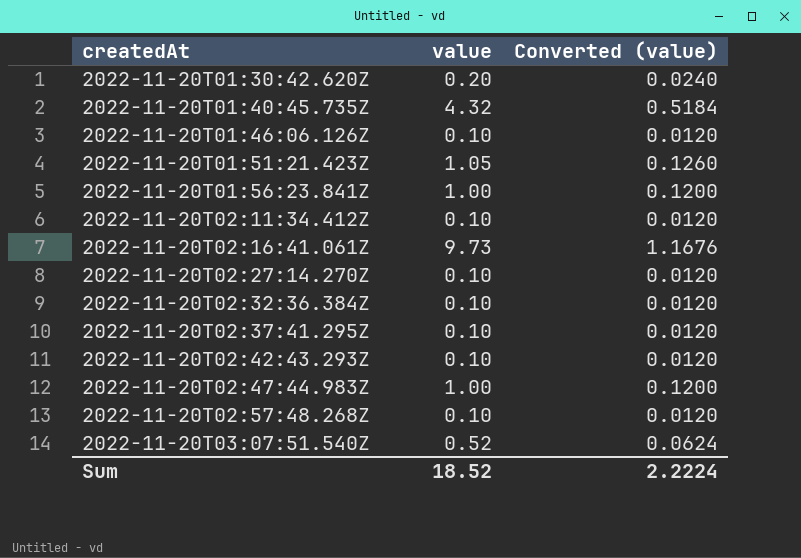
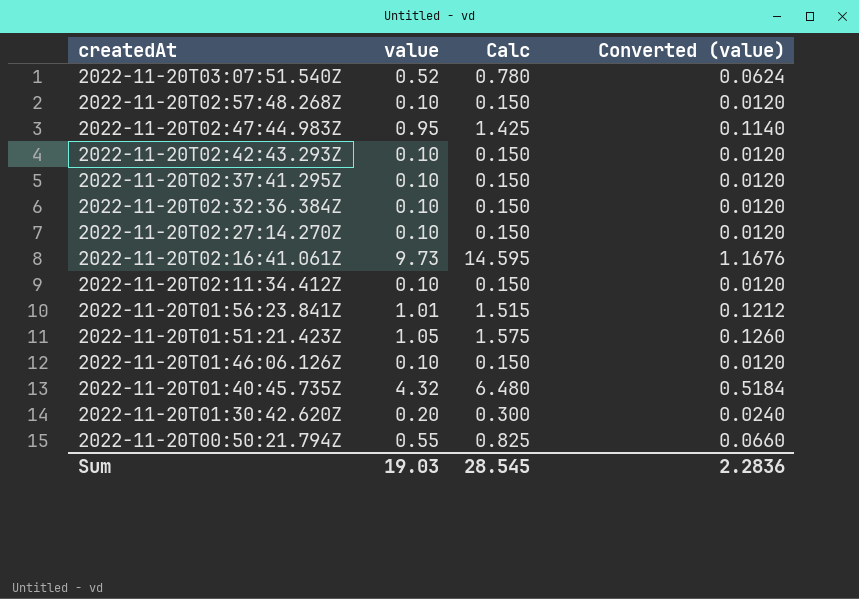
row order: createdAt ascending -> createdAt descending
column Calc | formula: none -> [value] * 1.5
2022-11-20T02:47:44.983Z | value: 1.00 -> 0.95
2022-11-20T02:47:44.983Z | Converted (value): 0.1200 -> 0.1140
2022-11-20T01:56:23.841Z | value: 1.00 -> 1.01
2022-11-20T01:56:23.841Z | Converted (value): 0.1200 -> 0.1212
row 2022-11-20T00:50:21.794Z: none -> 0.55 | 0.825 | 0.0660
Sum | value: 18.52 -> 19.03
Sum | Converted (value): 2.2224 -> 2.2836

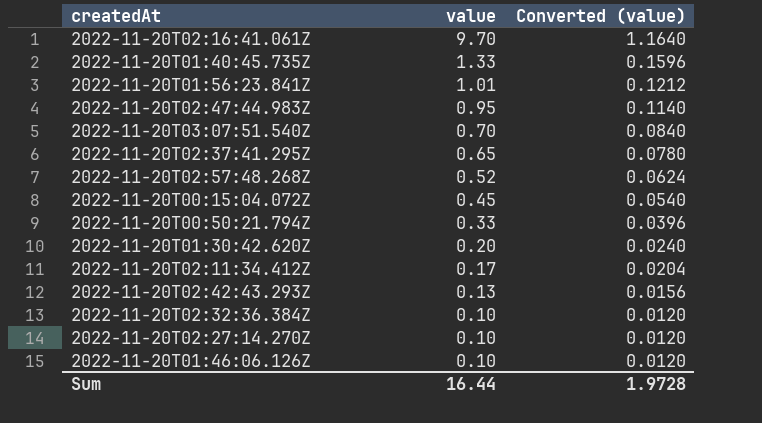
row order: createdAt descending -> value descending
column Calc | formula: [value] * 1.5 -> none
row 2022-11-20T01:51:21.423Z: 1.05 | 1.575 | 0.1260 -> none
2022-11-20T02:16:41.061Z | value: 9.73 -> 9.70
2022-11-20T02:16:41.061Z | Converted (value): 1.1676 -> 1.1640
2022-11-20T01:40:45.735Z | value: 4.32 -> 1.33
2022-11-20T01:40:45.735Z | Converted (value): 0.5184 -> 0.1596
2022-11-20T03:07:51.540Z | value: 0.52 -> 0.70
2022-11-20T03:07:51.540Z | Converted (value): 0.0624 -> 0.0840
2022-11-20T02:37:41.295Z | value: 0.10 -> 0.65
2022-11-20T02:37:41.295Z | Converted (value): 0.0120 -> 0.0780
2022-11-20T02:57:48.268Z | value: 0.10 -> 0.52
2022-11-20T02:57:48.268Z | Converted (value): 0.0120 -> 0.0624
row 2022-11-20T00:15:04.072Z: none -> 0.45 | 0.0540
2022-11-20T00:50:21.794Z | value: 0.55 -> 0.33
2022-11-20T00:50:21.794Z | Converted (value): 0.0660 -> 0.0396
2022-11-20T02:11:34.412Z | value: 0.10 -> 0.17
2022-11-20T02:11:34.412Z | Converted (value): 0.0120 -> 0.0204
2022-11-20T02:42:43.293Z | value: 0.10 -> 0.13
2022-11-20T02:42:43.293Z | Converted (value): 0.0120 -> 0.0156
Sum | value: 19.03 -> 16.44
Sum | Converted (value): 2.2836 -> 1.9728

